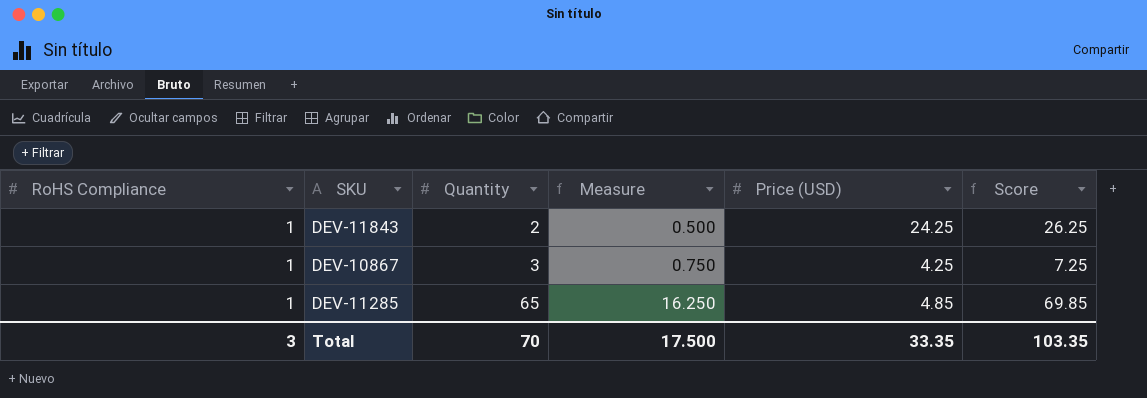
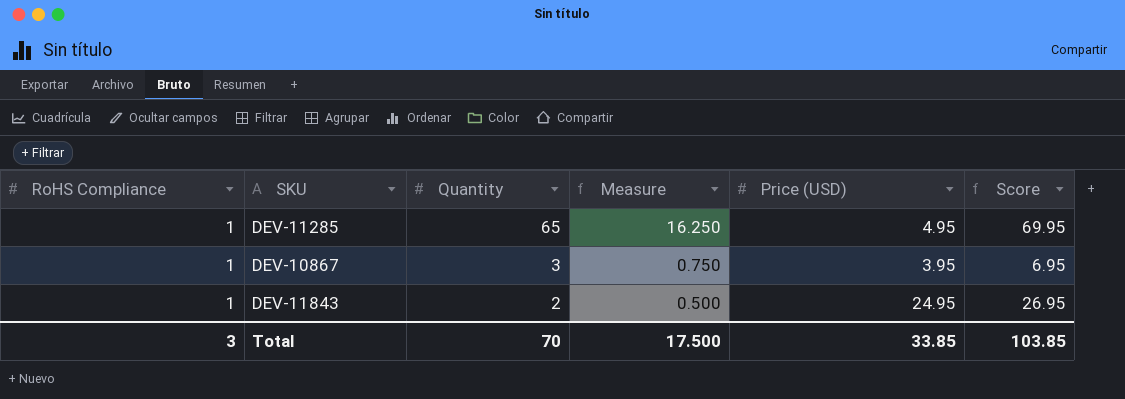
row order: Quantity ascending -> Quantity descending
DEV-11285 | Price (USD): 4.85 -> 4.95
DEV-11285 | Score: 69.85 -> 69.95
DEV-10867 | Price (USD): 4.25 -> 3.95
DEV-10867 | Score: 7.25 -> 6.95
DEV-11843 | Price (USD): 24.25 -> 24.95
DEV-11843 | Score: 26.25 -> 26.95
Total | Price (USD): 33.35 -> 33.85
Total | Score: 103.35 -> 103.85

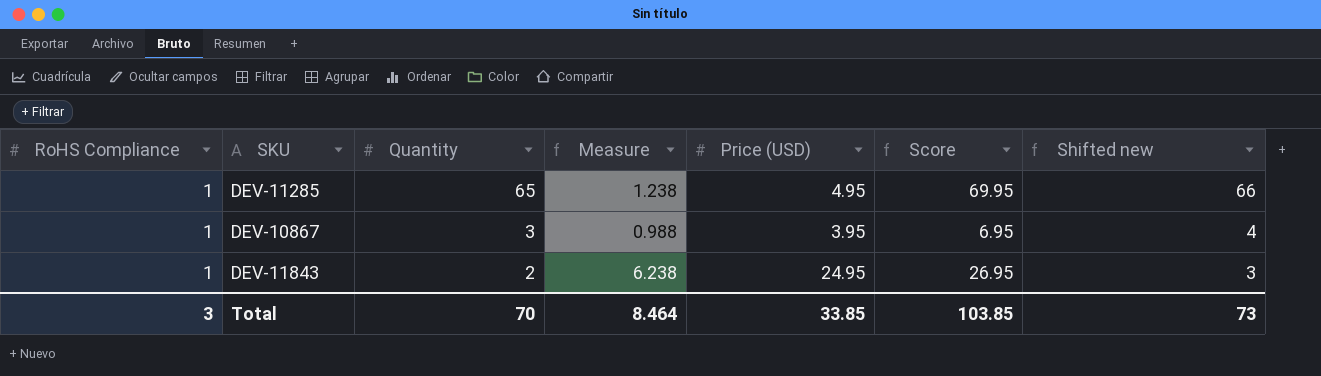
column Measure | formula: [Quantity] * 0.25 -> [Price (USD)] * 0.25
column Shifted new | formula: none -> [Quantity] + 1
Total | Measure: 17.500 -> 8.464

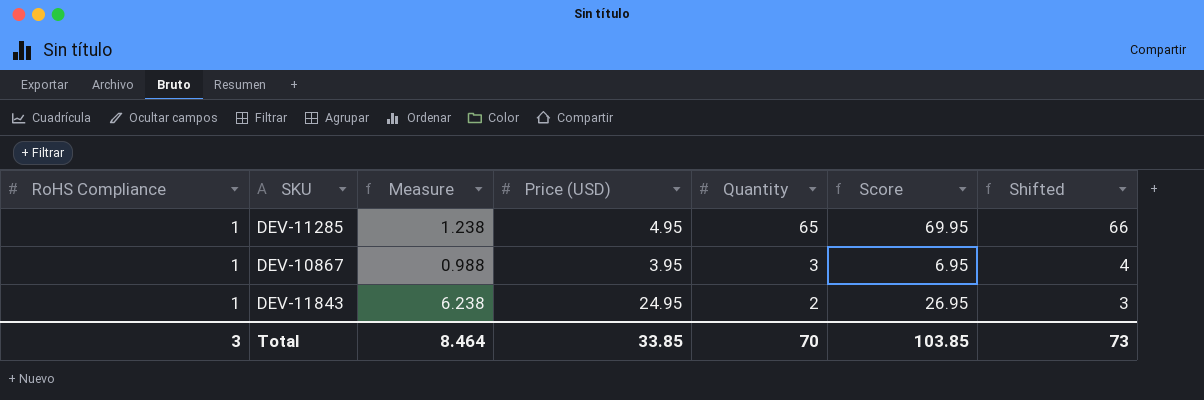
column Quantity | position: 3 -> 5
column name: Shifted new -> Shifted

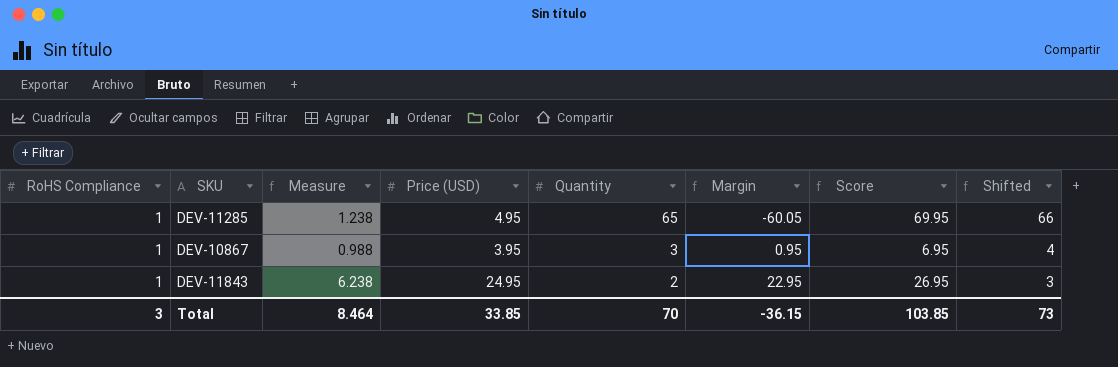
column Margin | formula: none -> [Price (USD)] - [Quantity]

